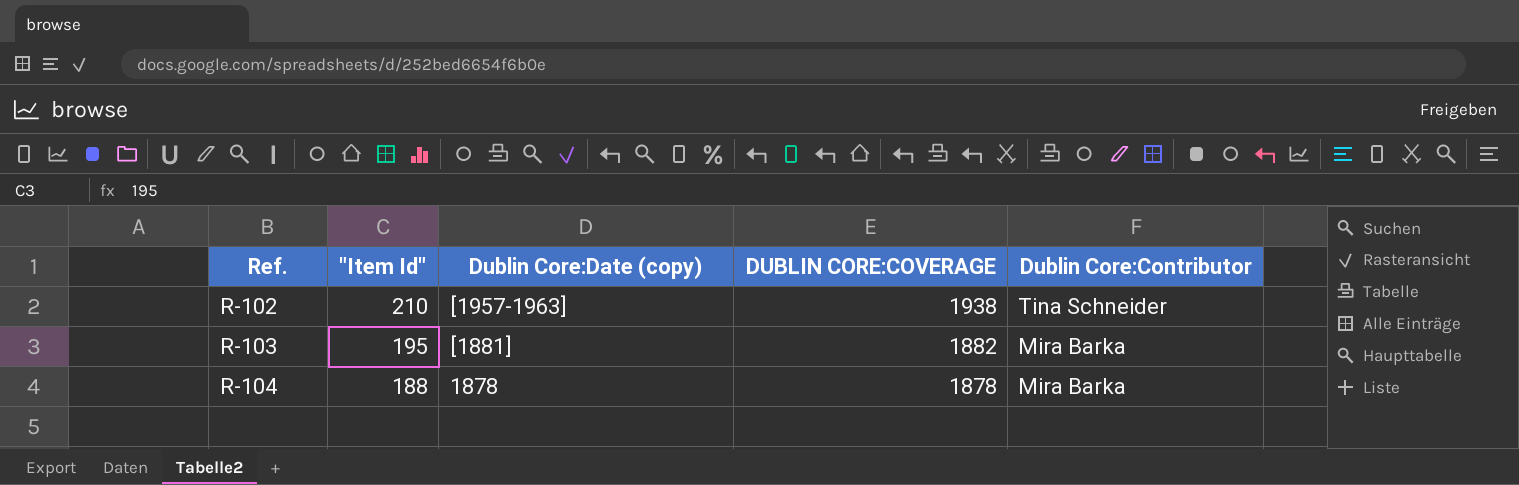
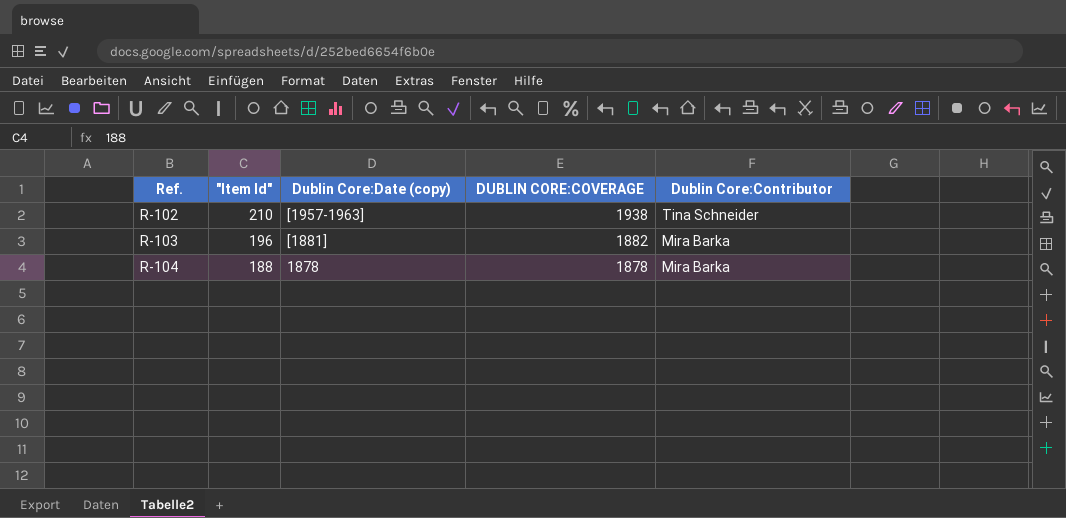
R-103 | "Item Id": 195 -> 196

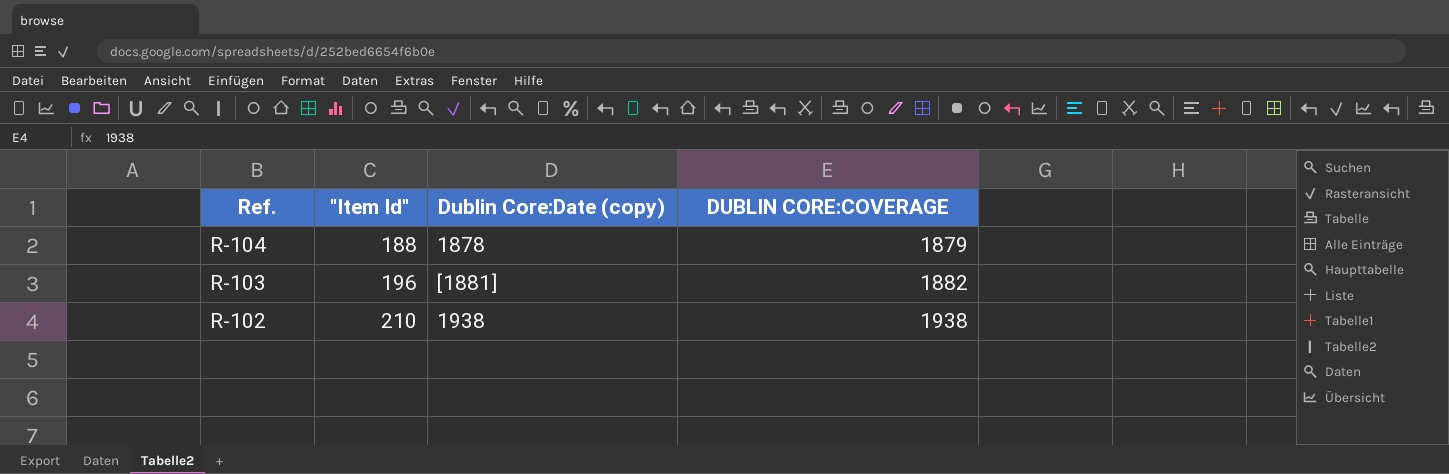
row order: Ref. ascending -> Ref. descending
column Dublin Core:Contributor | position: 5 -> none
R-104 | DUBLIN CORE:COVERAGE: 1878 -> 1879
R-102 | Dublin Core:Date (copy): [1957-1963] -> 1938

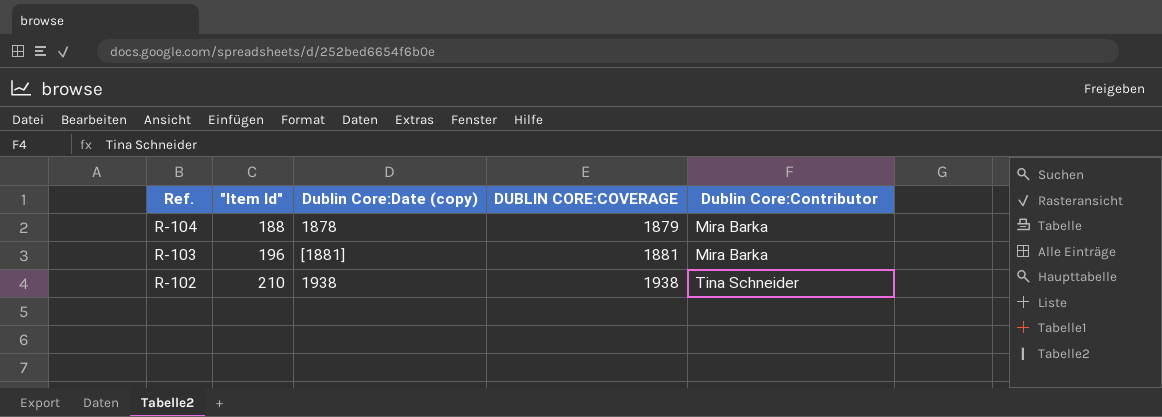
column Dublin Core:Contributor | position: none -> 5
R-103 | DUBLIN CORE:COVERAGE: 1882 -> 1881

